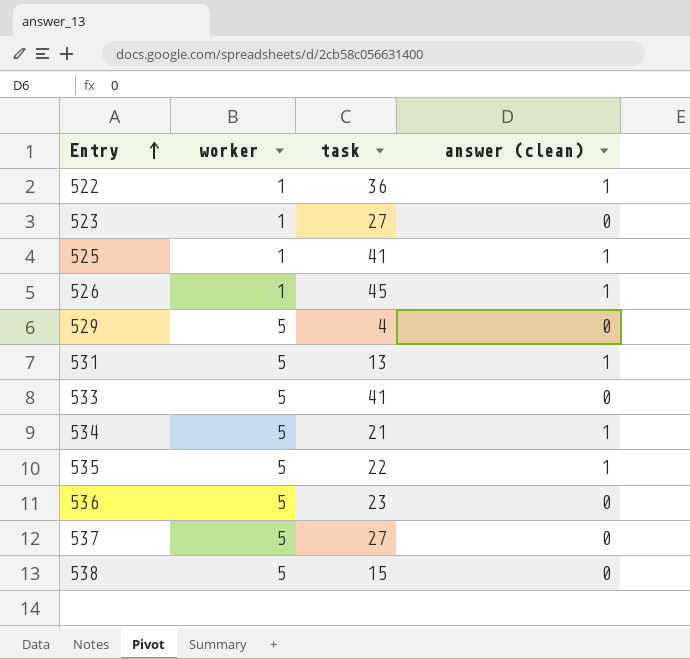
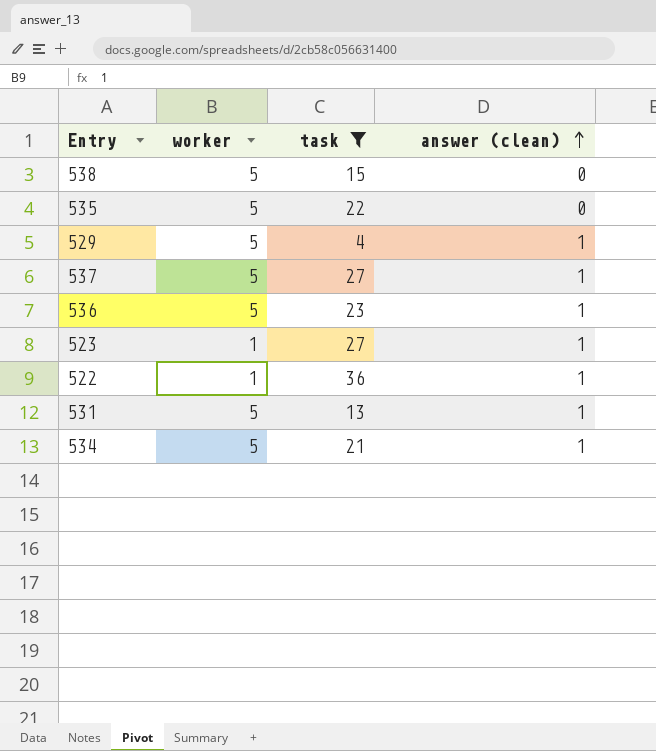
filter: none -> task <= 36
row order: Entry ascending -> answer (clean) ascending
535 | answer (clean): 1 -> 0
529 | answer (clean): 0 -> 1
537 | answer (clean): 0 -> 1
536 | answer (clean): 0 -> 1
523 | answer (clean): 0 -> 1

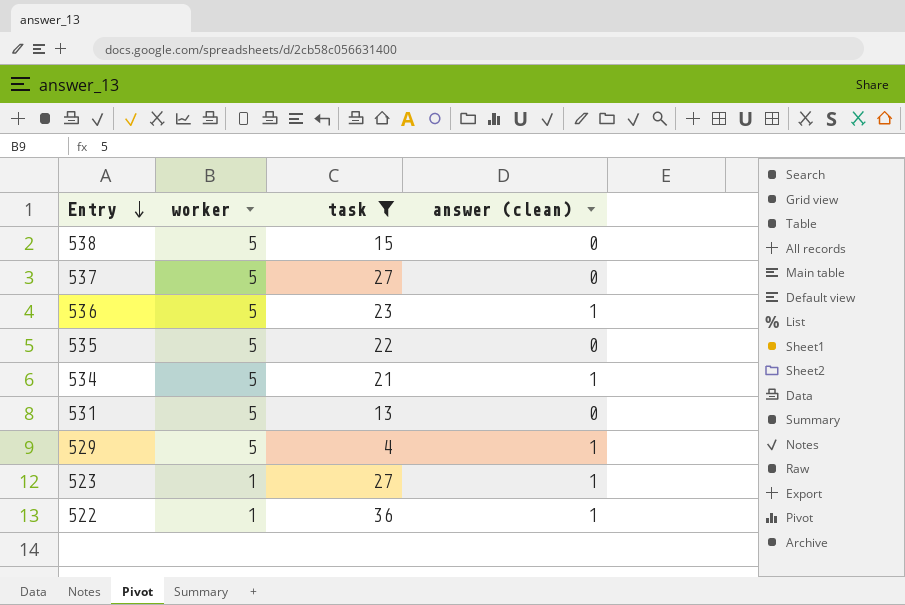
row order: answer (clean) ascending -> Entry descending
537 | answer (clean): 1 -> 0
531 | answer (clean): 1 -> 0

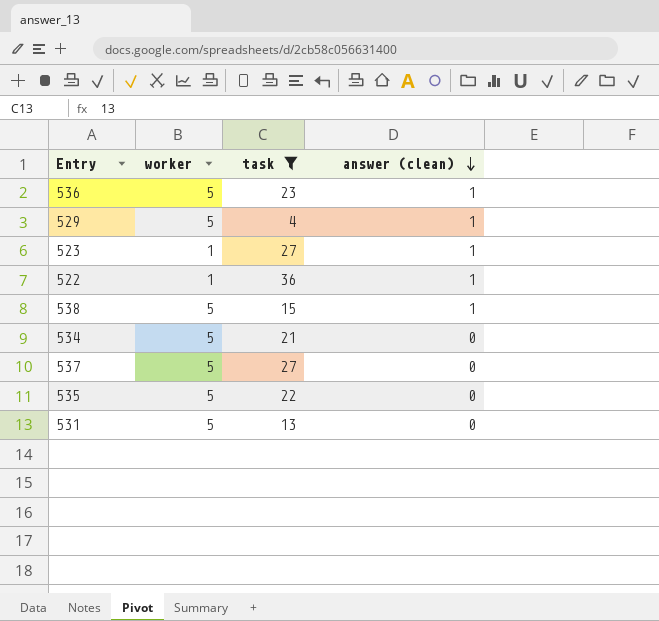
row order: Entry descending -> answer (clean) descending
538 | answer (clean): 0 -> 1
534 | answer (clean): 1 -> 0

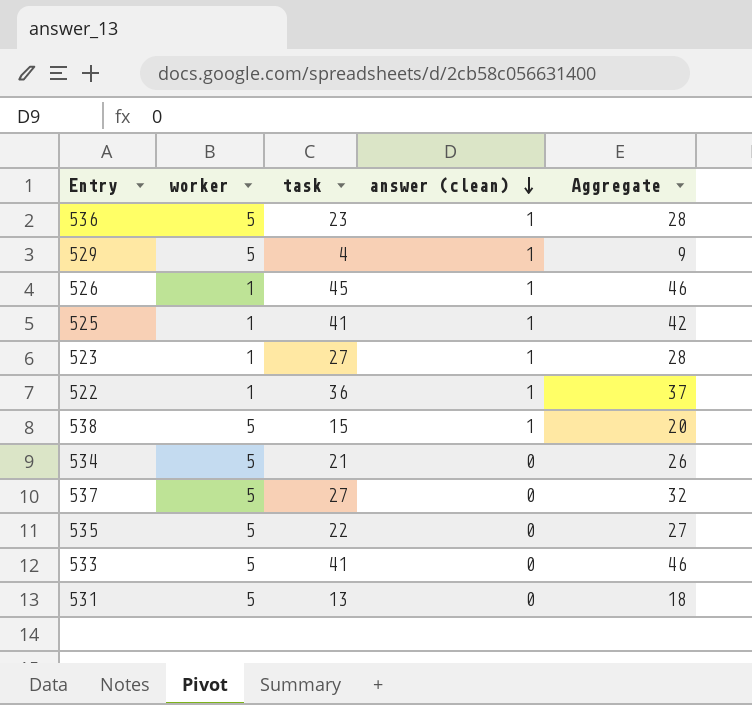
filter: task <= 36 -> none
column Aggregate | formula: none -> [worker] + [task]

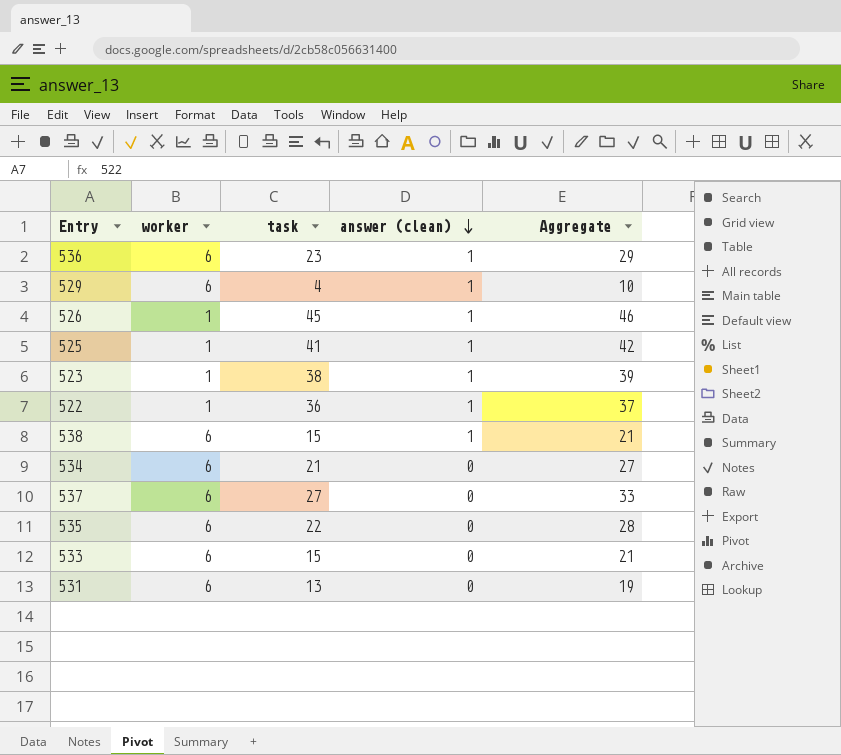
536 | worker: 5 -> 6
536 | Aggregate: 28 -> 29
529 | worker: 5 -> 6
529 | Aggregate: 9 -> 10
523 | task: 27 -> 38
523 | Aggregate: 28 -> 39
538 | worker: 5 -> 6
538 | Aggregate: 20 -> 21
534 | worker: 5 -> 6
534 | Aggregate: 26 -> 27
537 | worker: 5 -> 6
537 | Aggregate: 32 -> 33
535 | worker: 5 -> 6
535 | Aggregate: 27 -> 28
533 | worker: 5 -> 6
533 | task: 41 -> 15
533 | Aggregate: 46 -> 21
531 | worker: 5 -> 6
531 | Aggregate: 18 -> 19

